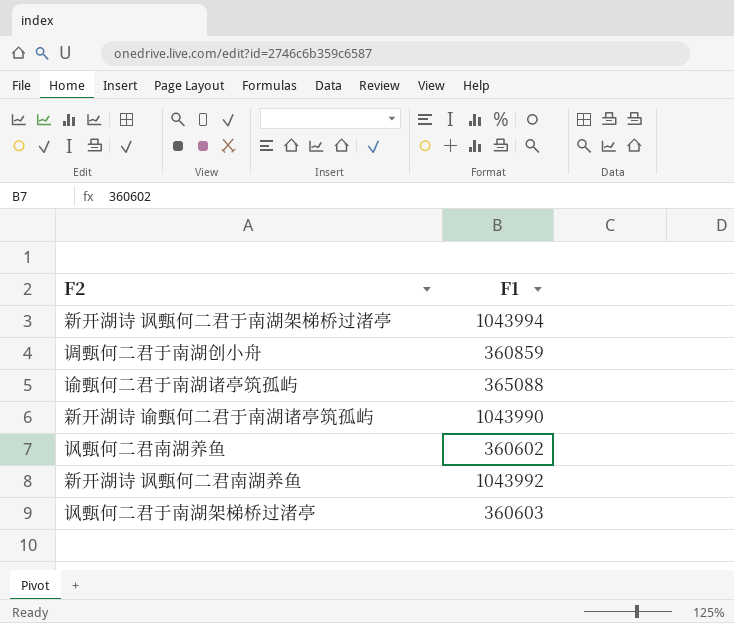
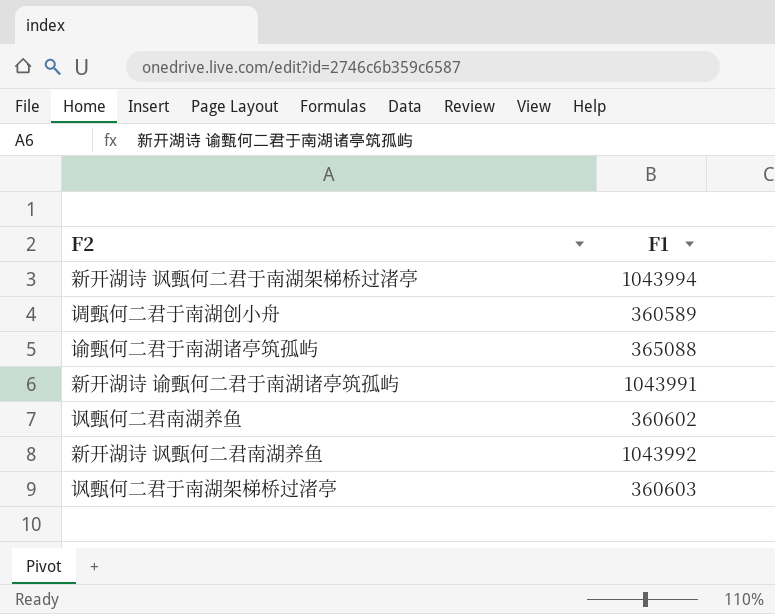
调甄何二君于南湖创小舟 | F1: 360859 -> 360589
新开湖诗 谕甄何二君于南湖诸亭筑孤屿 | F1: 1043990 -> 1043991

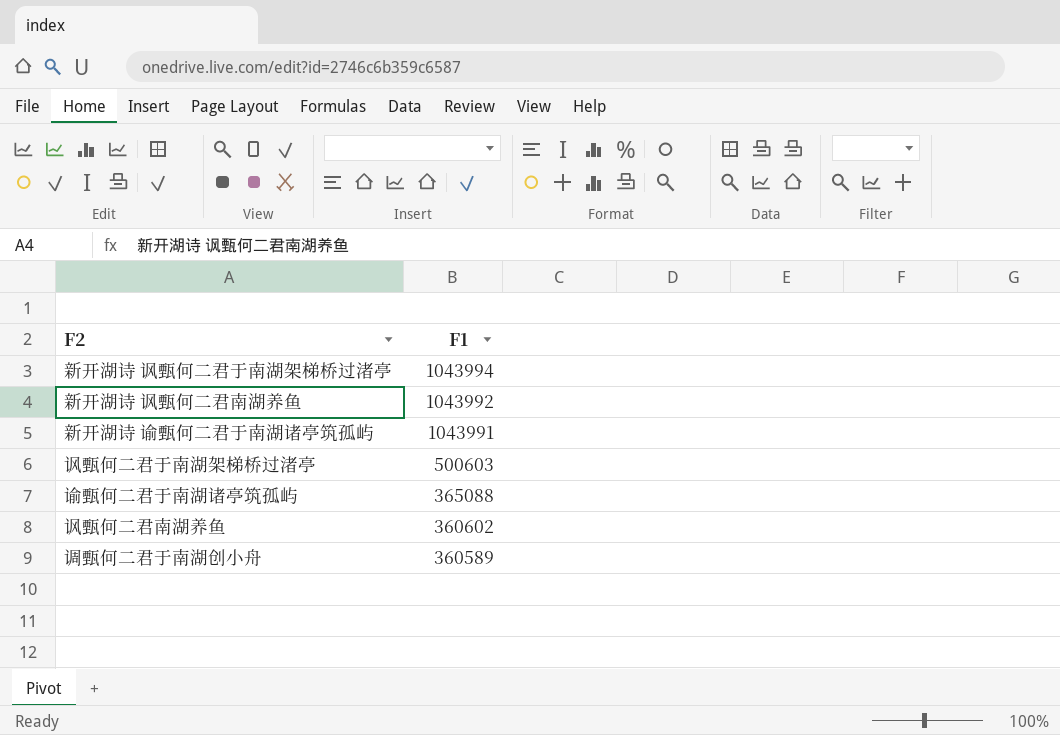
row order: none -> F1 descending
讽甄何二君于南湖架梯桥过渚亭 | F1: 360603 -> 500603

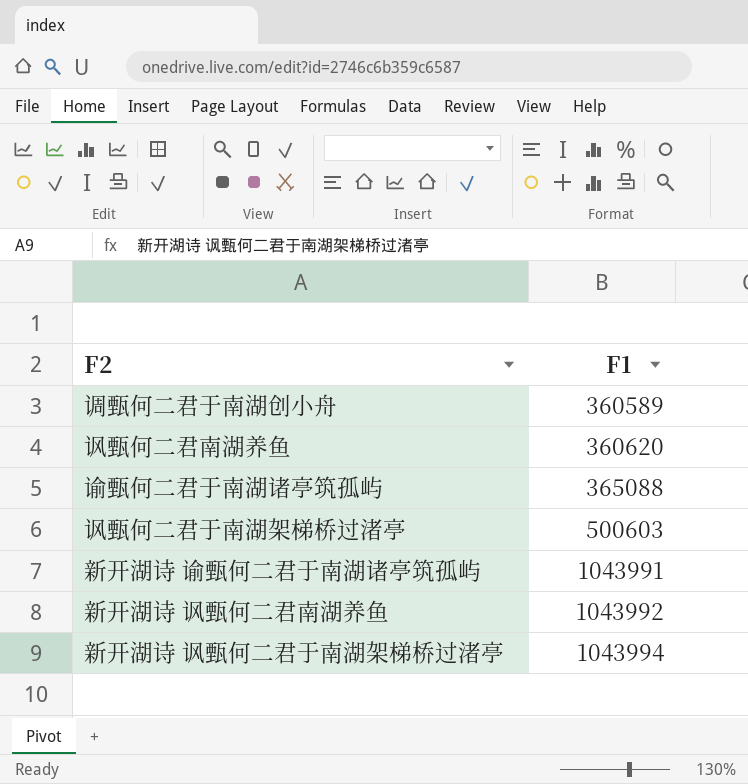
row order: F1 descending -> F1 ascending
讽甄何二君南湖养鱼 | F1: 360602 -> 360620

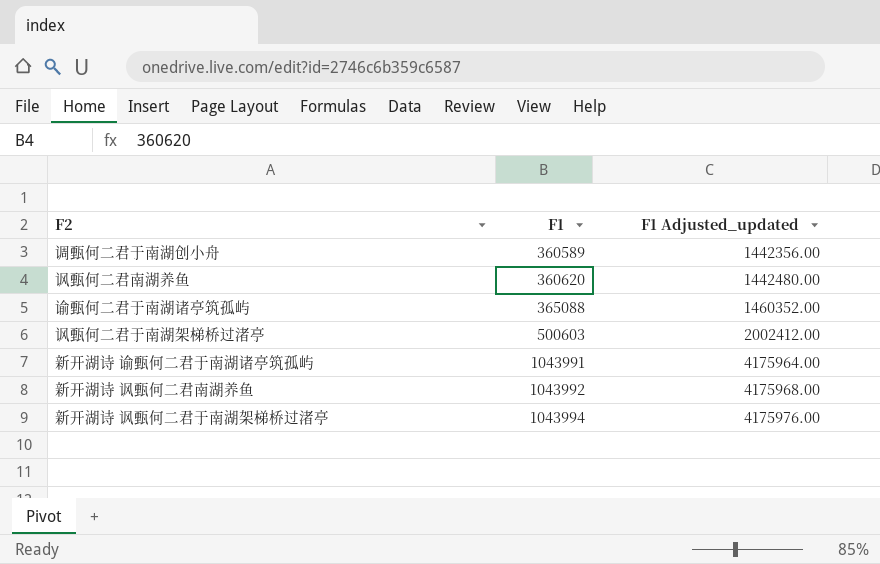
column F1 Adjusted_updated | formula: none -> [F1] * 4

